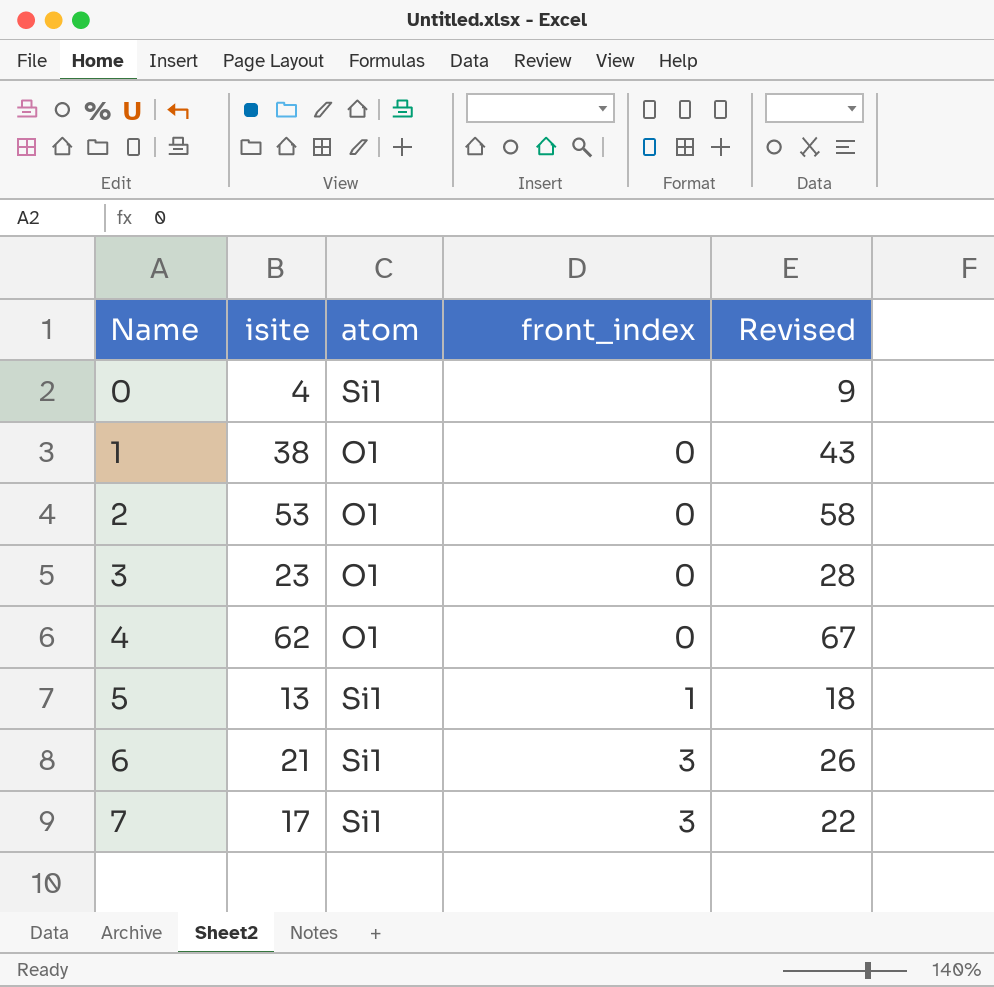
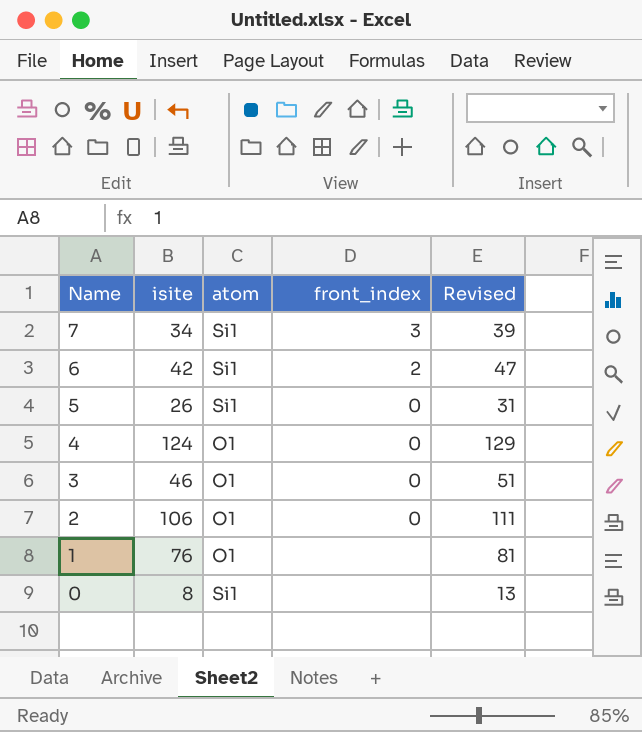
row order: Name ascending -> Name descending
7 | isite: 17 -> 34
7 | Revised: 22 -> 39
6 | isite: 21 -> 42
6 | front_index: 3 -> 2
6 | Revised: 26 -> 47
5 | isite: 13 -> 26
5 | front_index: 1 -> 0
5 | Revised: 18 -> 31
4 | isite: 62 -> 124
4 | Revised: 67 -> 129
3 | isite: 23 -> 46
3 | Revised: 28 -> 51
2 | isite: 53 -> 106
2 | Revised: 58 -> 111
1 | isite: 38 -> 76
1 | front_index: 0 -> none
1 | Revised: 43 -> 81
0 | isite: 4 -> 8
0 | Revised: 9 -> 13

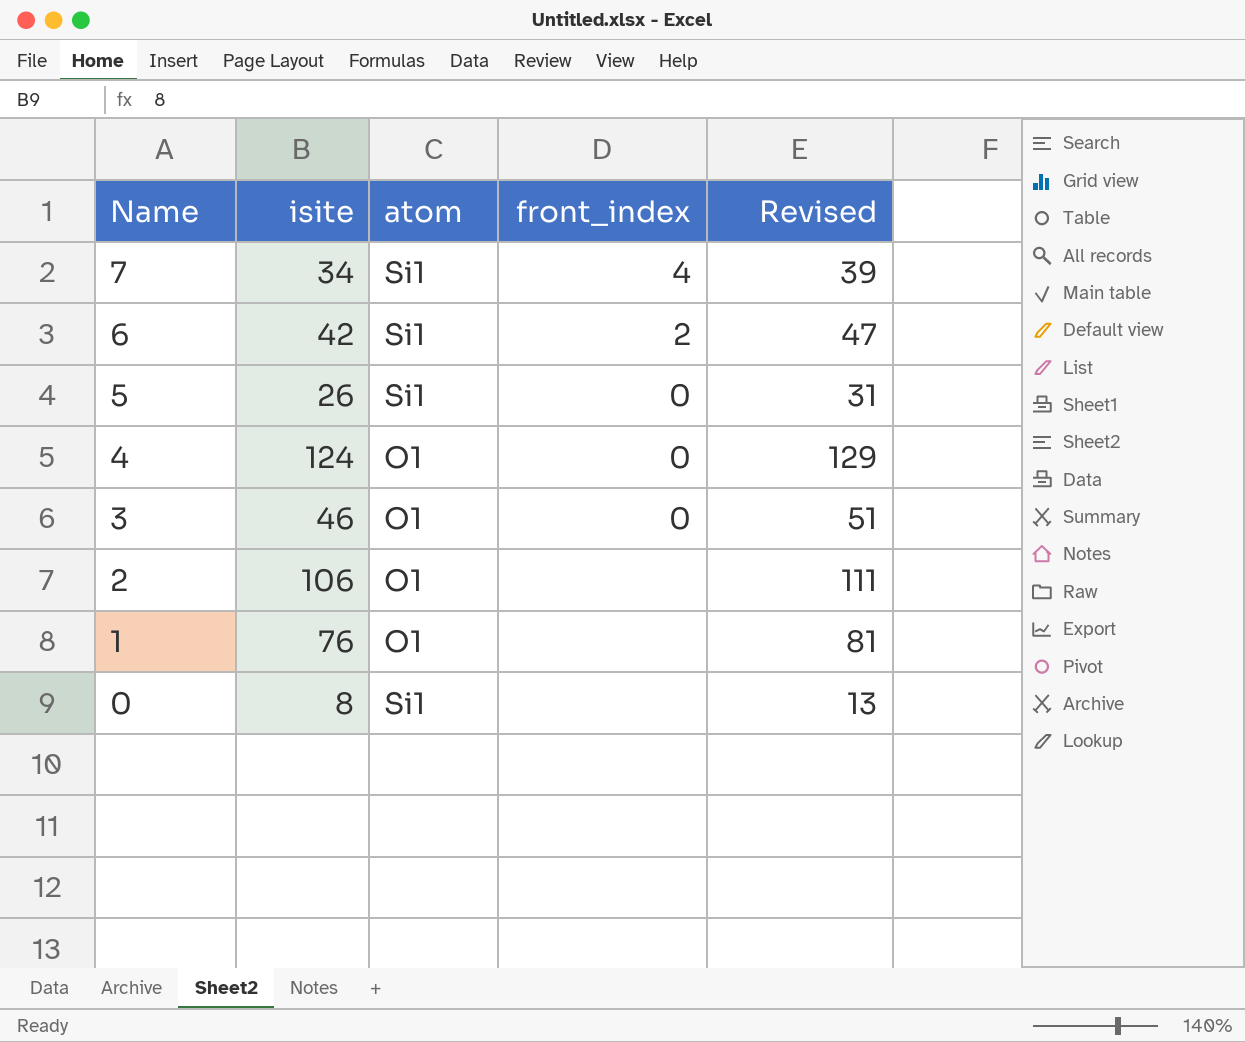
7 | front_index: 3 -> 4
2 | front_index: 0 -> none

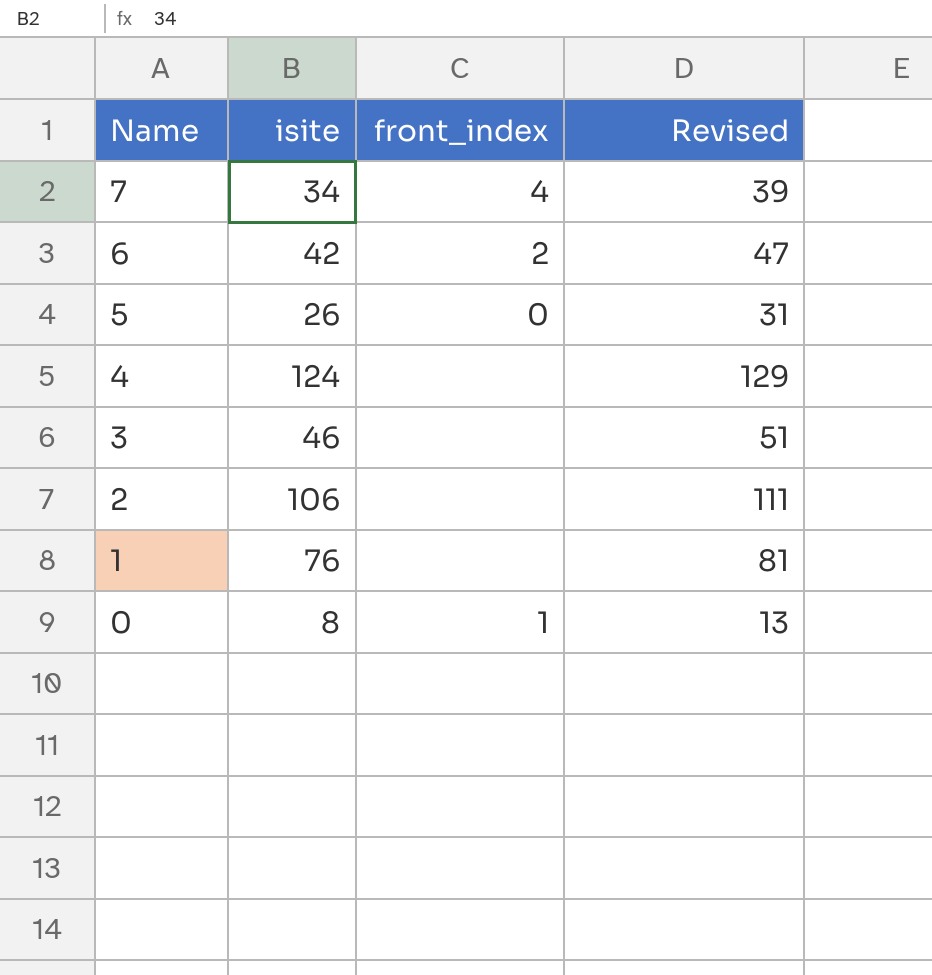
column atom | position: 3 -> none
4 | front_index: 0 -> none
3 | front_index: 0 -> none
0 | front_index: none -> 1

